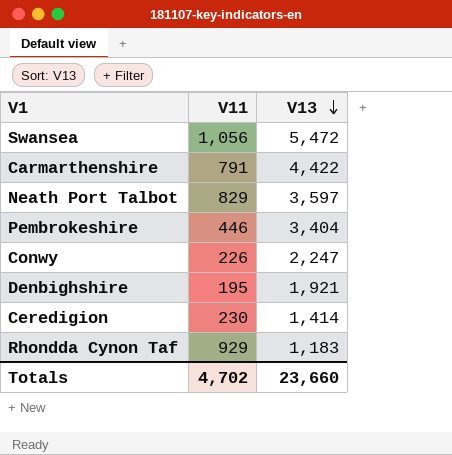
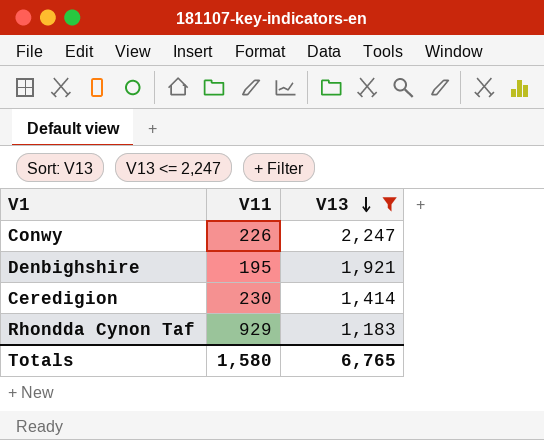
filter: none -> V13 <= 2,247
Totals | V11: 4,702 -> 1,580
Totals | V13: 23,660 -> 6,765

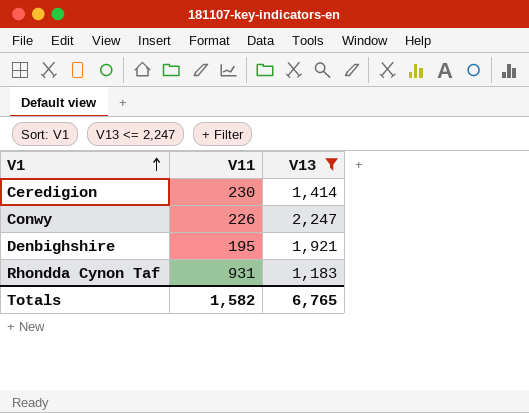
row order: V13 descending -> V1 ascending
Rhondda Cynon Taf | V11: 929 -> 931
Totals | V11: 1,580 -> 1,582

